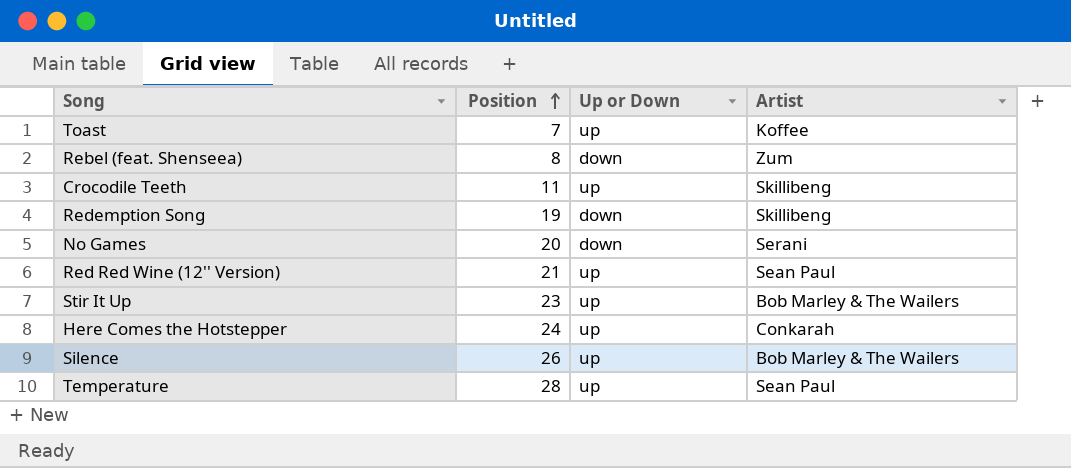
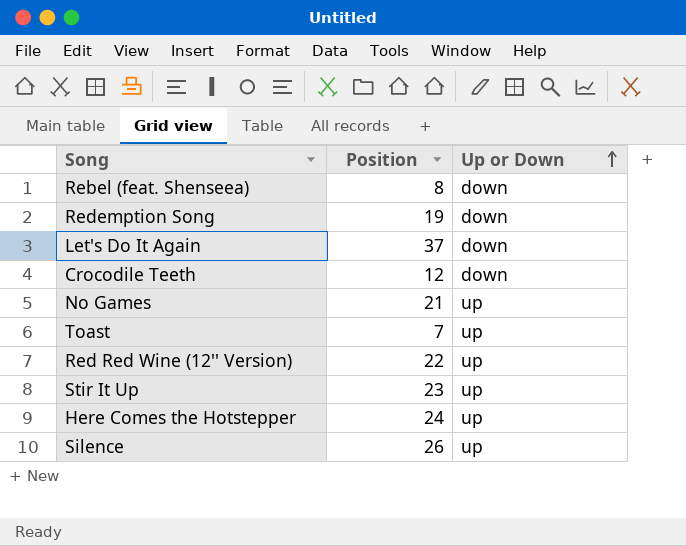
row order: Position ascending -> Up or Down ascending
column Artist | position: 4 -> none
row Temperature: 28 | up | Sean Paul -> none
row Let's Do It Again: none -> 37 | down
Crocodile Teeth | Position: 11 -> 12
Crocodile Teeth | Up or Down: up -> down
No Games | Position: 20 -> 21
No Games | Up or Down: down -> up
Red Red Wine (12'' Version) | Position: 21 -> 22

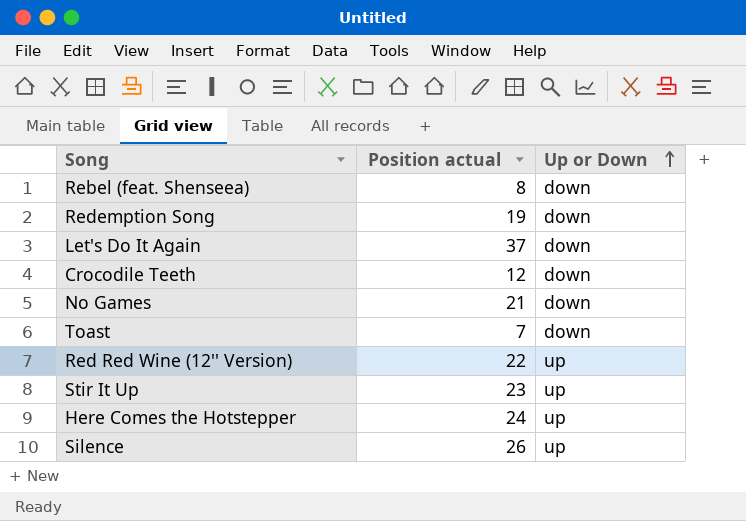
column name: Position -> Position actual
No Games | Up or Down: up -> down
Toast | Up or Down: up -> down

